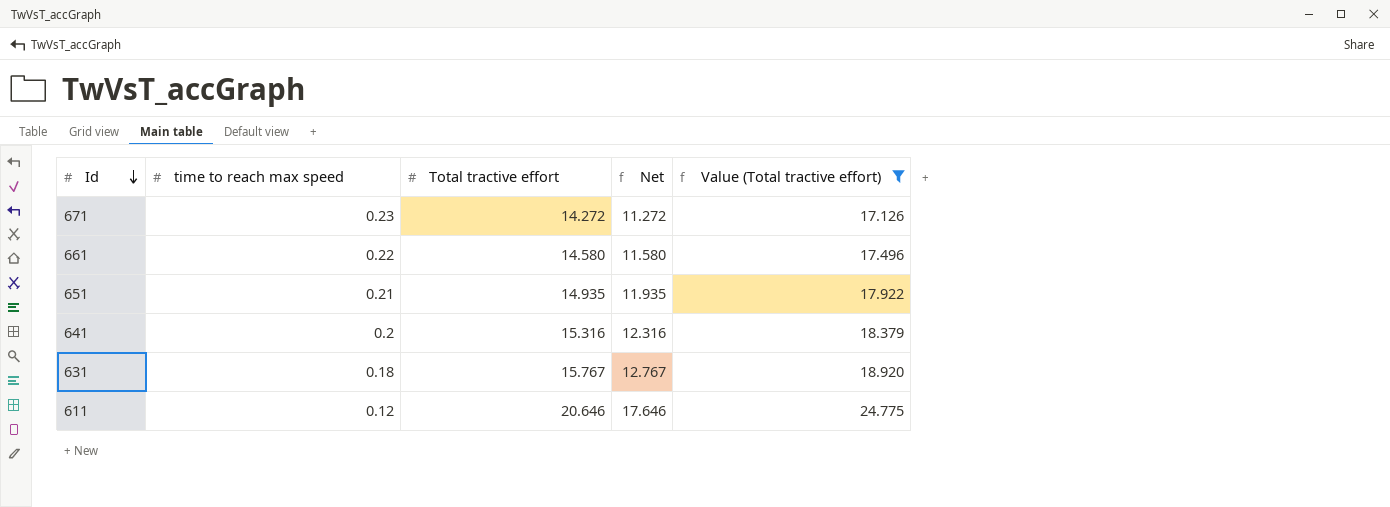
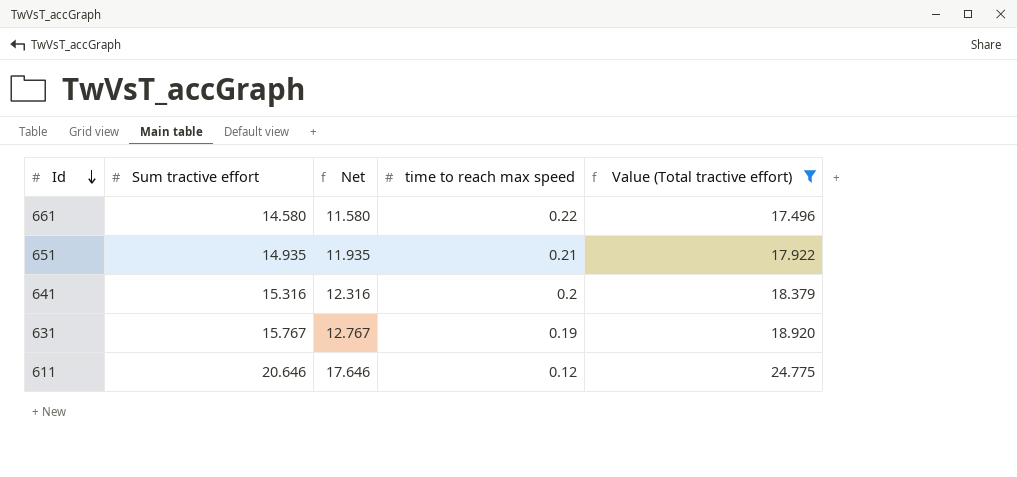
column name: Total tractive effort -> Sum tractive effort
column time to reach max speed | position: 2 -> 4
row 671: 0.23 | 14.272 | 11.272 | 17.126 -> none
631 | time to reach max speed: 0.18 -> 0.19

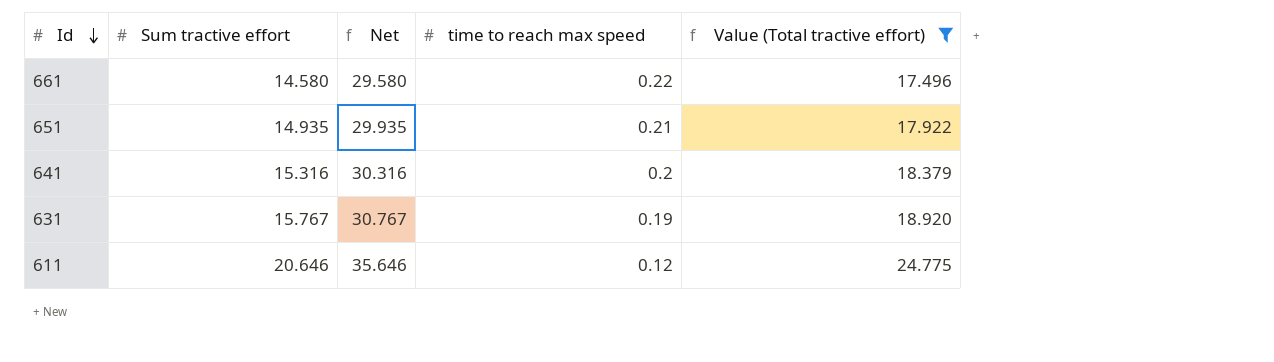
column Net | formula: [Sum tractive effort] - 3 -> [Sum tractive effort] + 15

